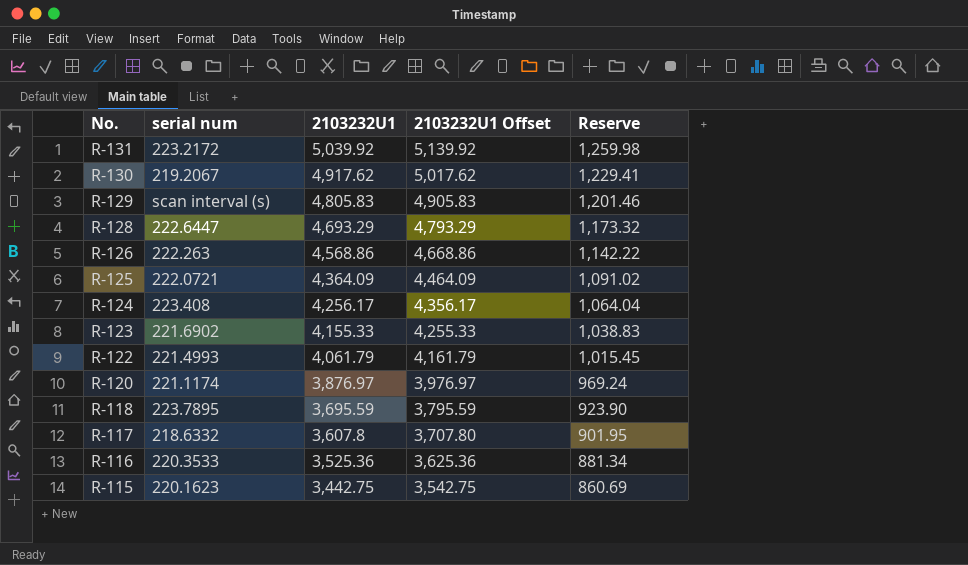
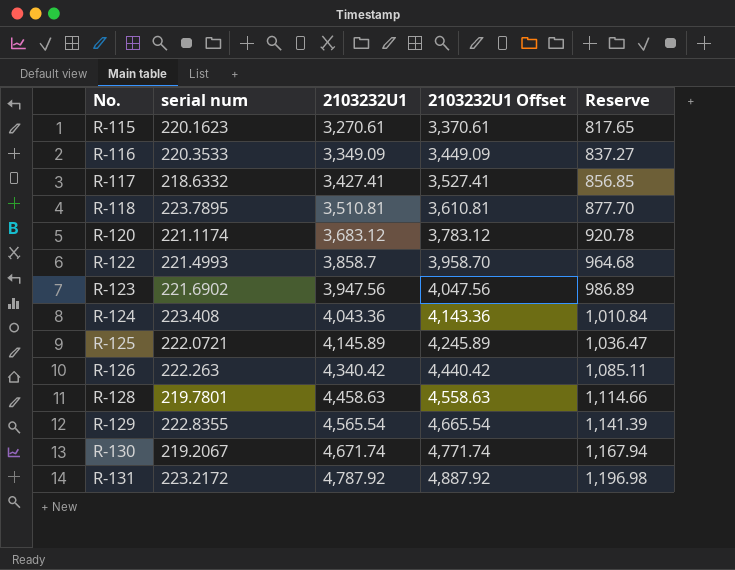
row order: No. descending -> No. ascending
R-115 | 2103232U1: 3,442.75 -> 3,270.61
R-115 | 2103232U1 Offset: 3,542.75 -> 3,370.61
R-115 | Reserve: 860.69 -> 817.65
R-116 | 2103232U1: 3,525.36 -> 3,349.09
R-116 | 2103232U1 Offset: 3,625.36 -> 3,449.09
R-116 | Reserve: 881.34 -> 837.27
R-117 | 2103232U1: 3,607.8 -> 3,427.41
R-117 | 2103232U1 Offset: 3,707.80 -> 3,527.41
R-117 | Reserve: 901.95 -> 856.85
R-118 | 2103232U1: 3,695.59 -> 3,510.81
R-118 | 2103232U1 Offset: 3,795.59 -> 3,610.81
R-118 | Reserve: 923.90 -> 877.70
R-120 | 2103232U1: 3,876.97 -> 3,683.12
R-120 | 2103232U1 Offset: 3,976.97 -> 3,783.12
R-120 | Reserve: 969.24 -> 920.78
R-122 | 2103232U1: 4,061.79 -> 3,858.7
R-122 | 2103232U1 Offset: 4,161.79 -> 3,958.70
R-122 | Reserve: 1,015.45 -> 964.68
R-123 | 2103232U1: 4,155.33 -> 3,947.56
R-123 | 2103232U1 Offset: 4,255.33 -> 4,047.56
R-123 | Reserve: 1,038.83 -> 986.89
R-124 | 2103232U1: 4,256.17 -> 4,043.36
R-124 | 2103232U1 Offset: 4,356.17 -> 4,143.36
R-124 | Reserve: 1,064.04 -> 1,010.84
R-125 | 2103232U1: 4,364.09 -> 4,145.89
R-125 | 2103232U1 Offset: 4,464.09 -> 4,245.89
R-125 | Reserve: 1,091.02 -> 1,036.47
R-126 | 2103232U1: 4,568.86 -> 4,340.42
R-126 | 2103232U1 Offset: 4,668.86 -> 4,440.42
R-126 | Reserve: 1,142.22 -> 1,085.11
R-128 | serial num: 222.6447 -> 219.7801
R-128 | 2103232U1: 4,693.29 -> 4,458.63
R-128 | 2103232U1 Offset: 4,793.29 -> 4,558.63
R-128 | Reserve: 1,173.32 -> 1,114.66
R-129 | serial num: scan interval (s) -> 222.8355
R-129 | 2103232U1: 4,805.83 -> 4,565.54
R-129 | 2103232U1 Offset: 4,905.83 -> 4,665.54
R-129 | Reserve: 1,201.46 -> 1,141.39
R-130 | 2103232U1: 4,917.62 -> 4,671.74
R-130 | 2103232U1 Offset: 5,017.62 -> 4,771.74
R-130 | Reserve: 1,229.41 -> 1,167.94
R-131 | 2103232U1: 5,039.92 -> 4,787.92
R-131 | 2103232U1 Offset: 5,139.92 -> 4,887.92
R-131 | Reserve: 1,259.98 -> 1,196.98

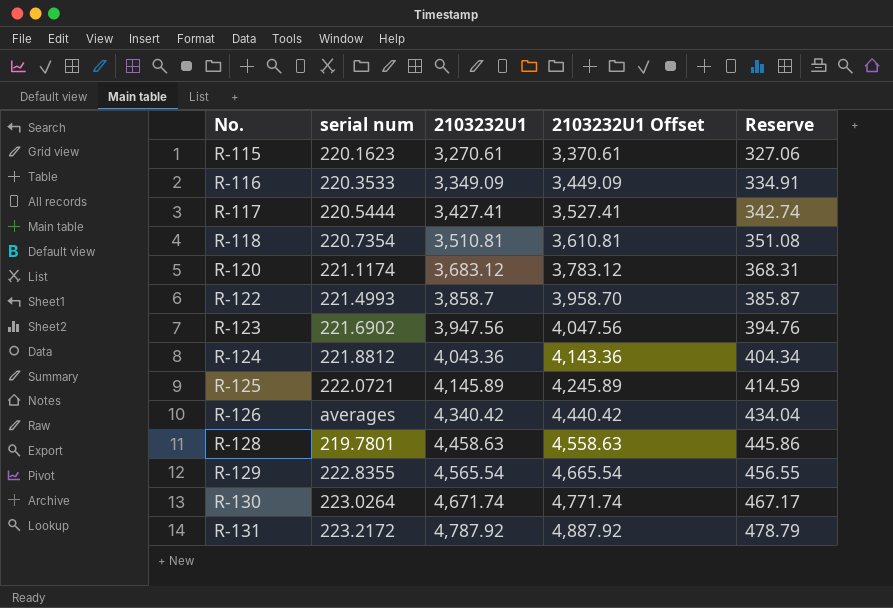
column Reserve | formula: [2103232U1] * 0.25 -> [2103232U1] * 0.1
R-117 | serial num: 218.6332 -> 220.5444
R-118 | serial num: 223.7895 -> 220.7354
R-124 | serial num: 223.408 -> 221.8812
R-126 | serial num: 222.263 -> averages
R-130 | serial num: 219.2067 -> 223.0264

